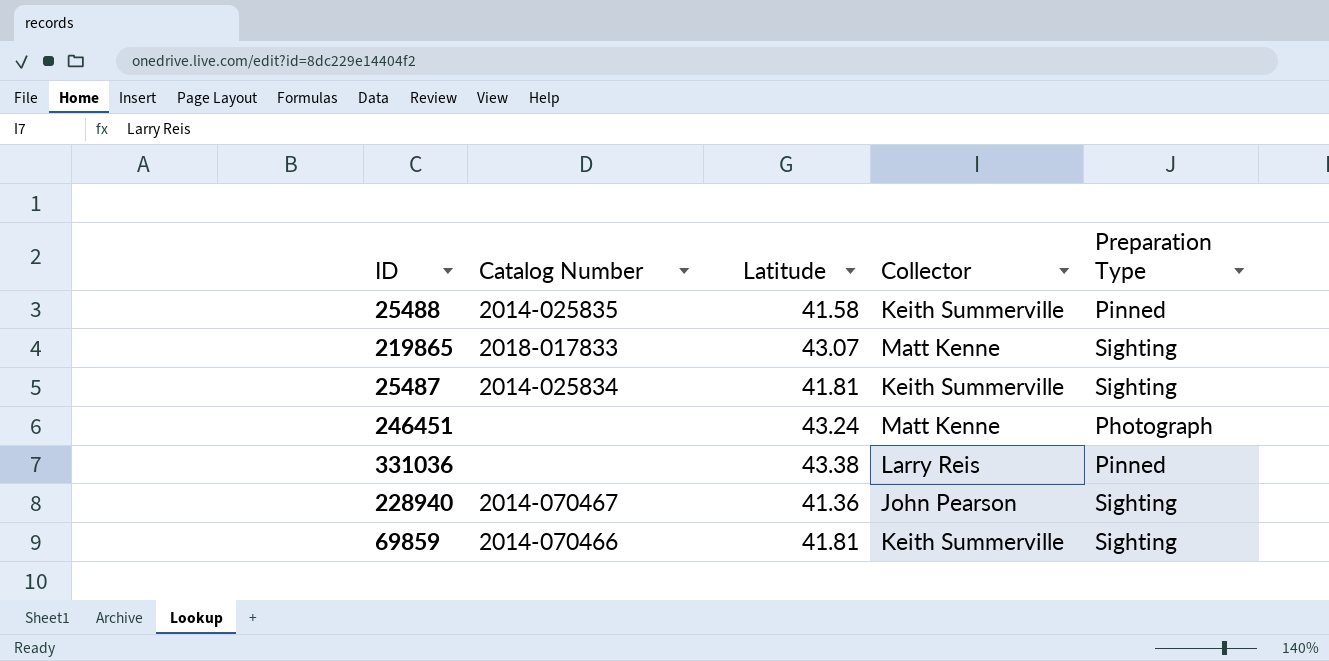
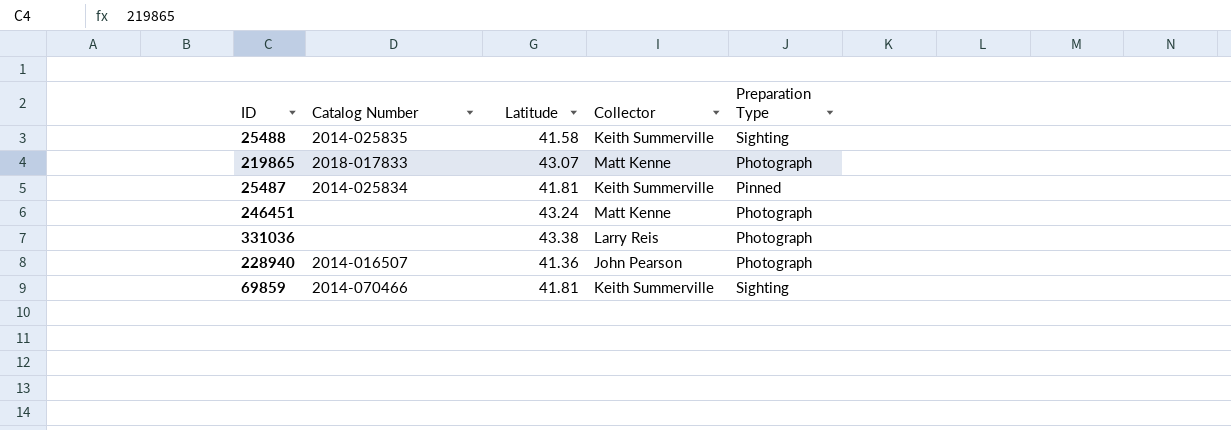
25488 | Preparation Type: Pinned -> Sighting
219865 | Preparation Type: Sighting -> Photograph
25487 | Preparation Type: Sighting -> Pinned
331036 | Preparation Type: Pinned -> Photograph
228940 | Catalog Number: 2014-070467 -> 2014-016507
228940 | Preparation Type: Sighting -> Photograph

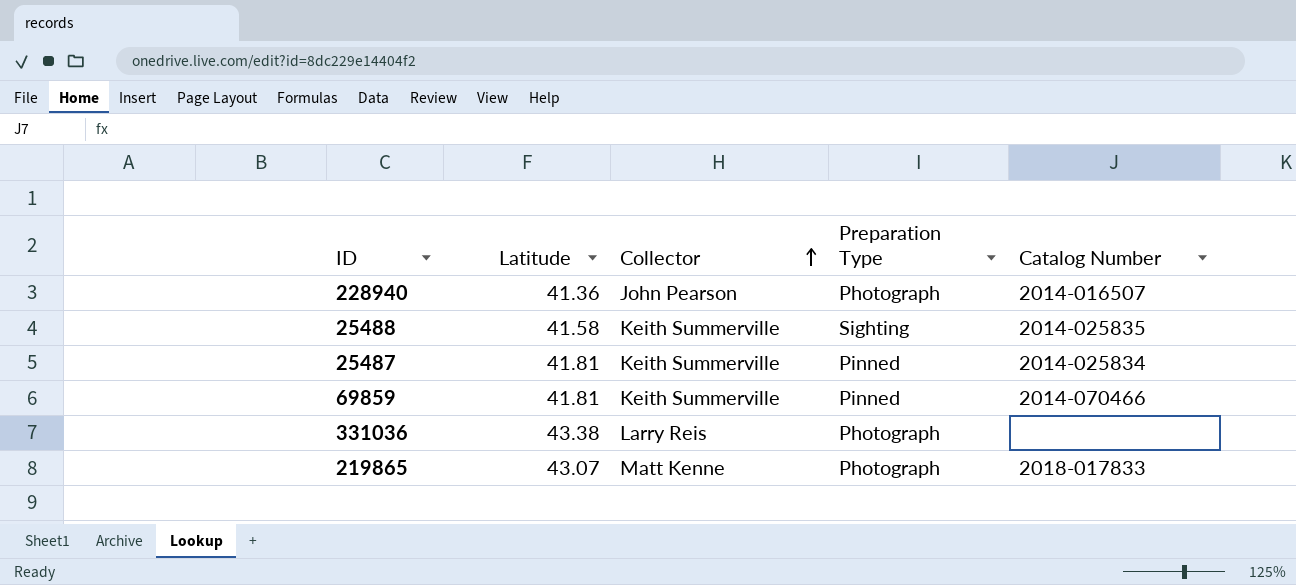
row order: none -> Collector ascending
column Catalog Number | position: 2 -> 5
row 246451: none | 43.24 | Matt Kenne | Photograph -> none
69859 | Preparation Type: Sighting -> Pinned

